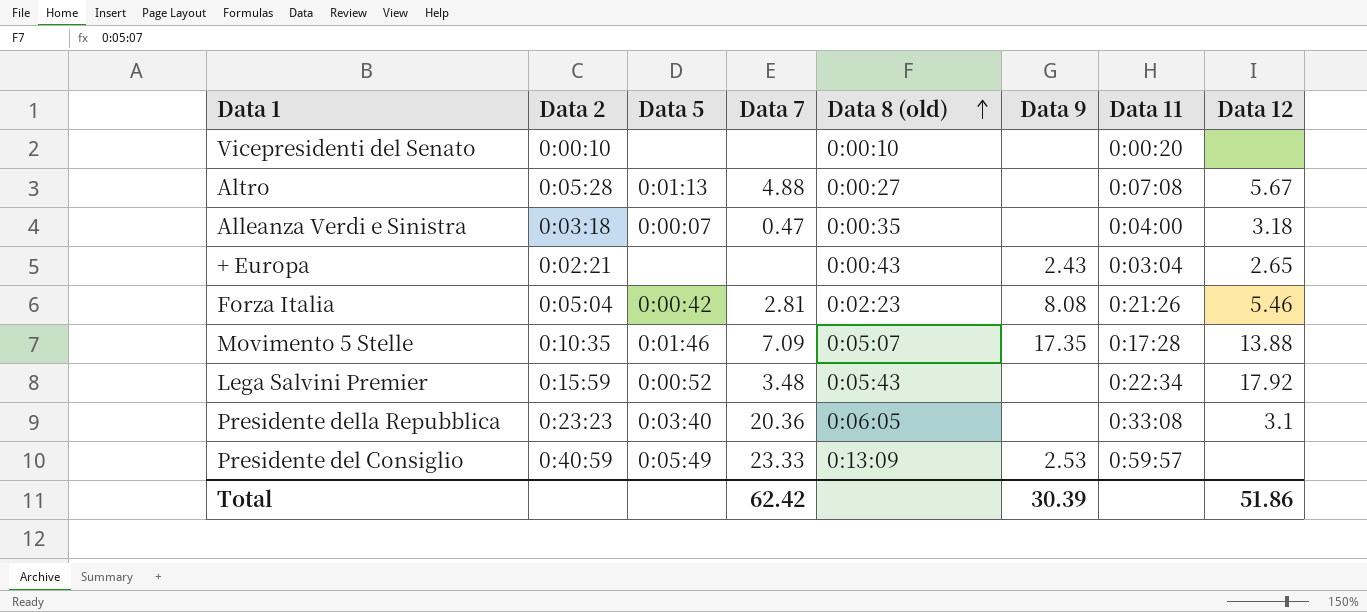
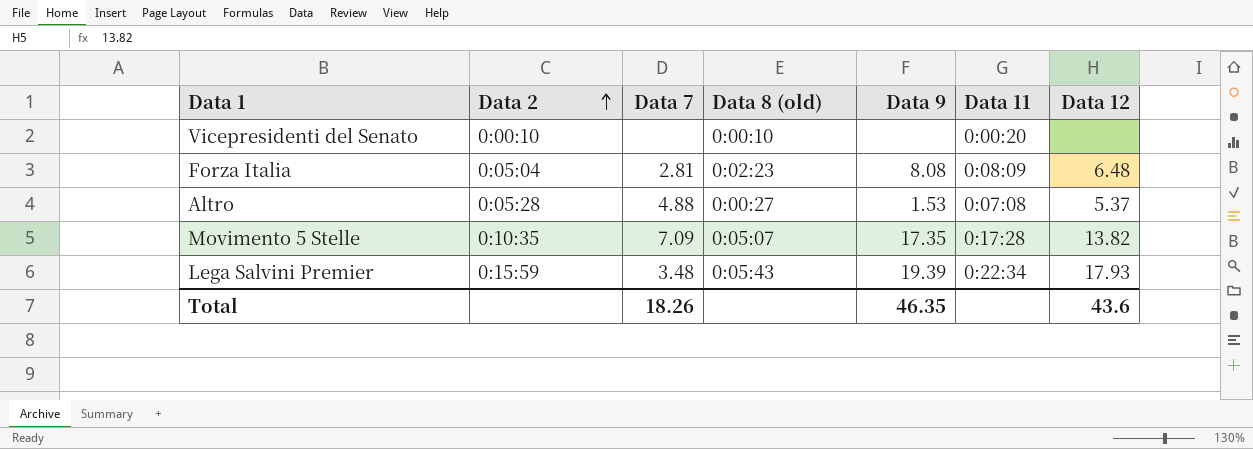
row order: Data 8 (old) ascending -> Data 2 ascending
column Data 5 | position: 3 -> none
row Alleanza Verdi e Sinistra: 0:03:18 | 0:00:07 | 0.47 | 0:00:35 | none | 0:04:00 | 3.18 -> none
row + Europa: 0:02:21 | none | none | 0:00:43 | 2.43 | 0:03:04 | 2.65 -> none
row Presidente della Repubblica: 0:23:23 | 0:03:40 | 20.36 | 0:06:05 | none | 0:33:08 | 3.1 -> none
row Presidente del Consiglio: 0:40:59 | 0:05:49 | 23.33 | 0:13:09 | 2.53 | 0:59:57 | none -> none
Forza Italia | Data 11: 0:21:26 -> 0:08:09
Forza Italia | Data 12: 5.46 -> 6.48
Altro | Data 9: none -> 1.53
Altro | Data 12: 5.67 -> 5.37
Movimento 5 Stelle | Data 12: 13.88 -> 13.82
Lega Salvini Premier | Data 9: none -> 19.39
Lega Salvini Premier | Data 12: 17.92 -> 17.93
Total | Data 7: 62.42 -> 18.26
Total | Data 9: 30.39 -> 46.35
Total | Data 12: 51.86 -> 43.6

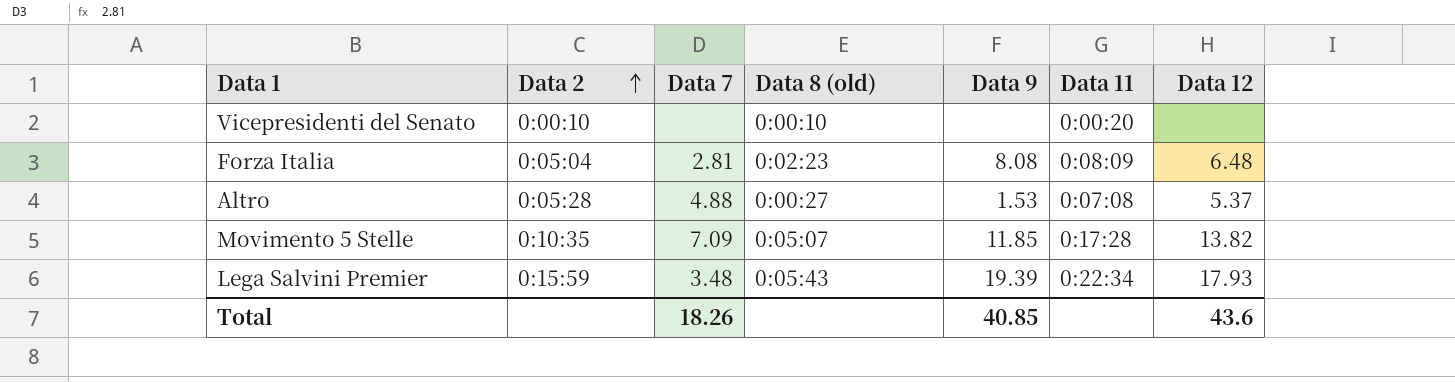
Movimento 5 Stelle | Data 9: 17.35 -> 11.85
Total | Data 9: 46.35 -> 40.85

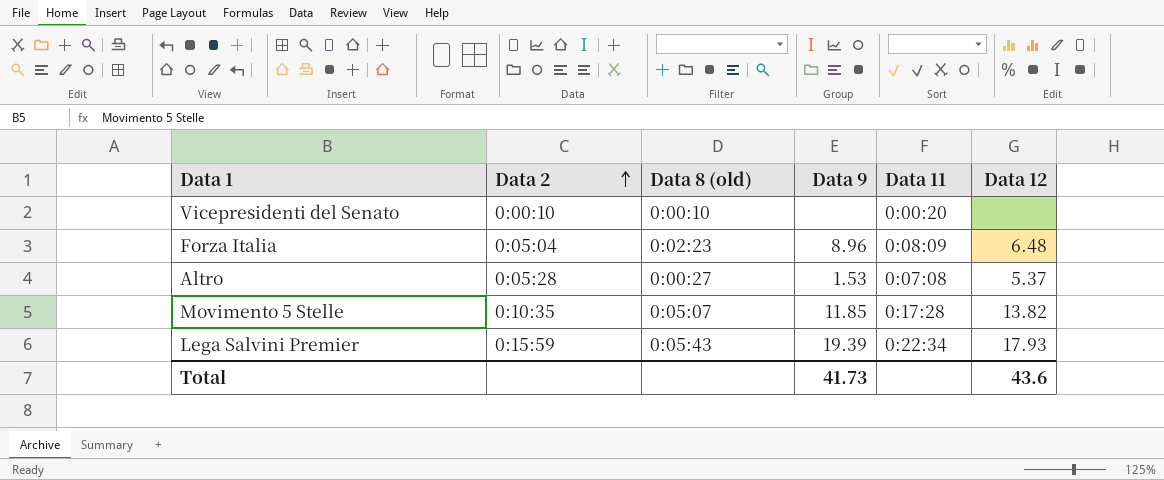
column Data 7 | position: 3 -> none
Forza Italia | Data 9: 8.08 -> 8.96
Total | Data 9: 40.85 -> 41.73

